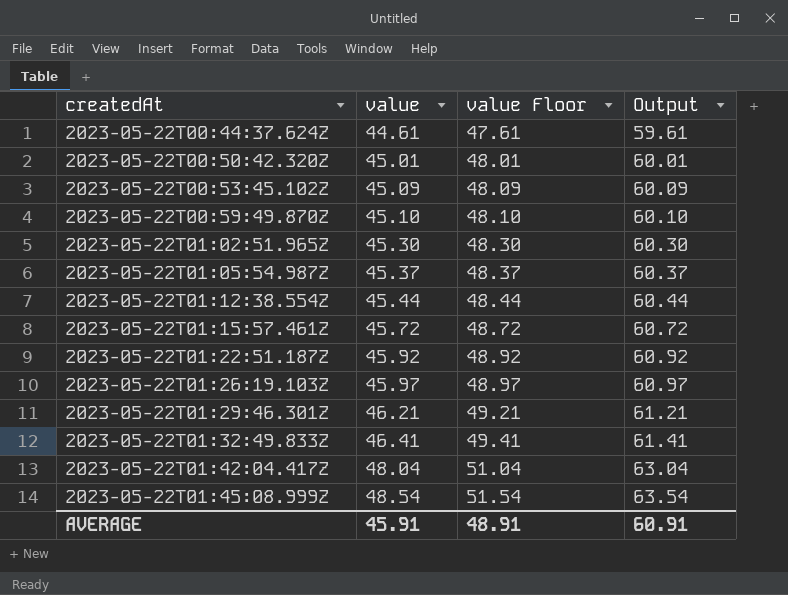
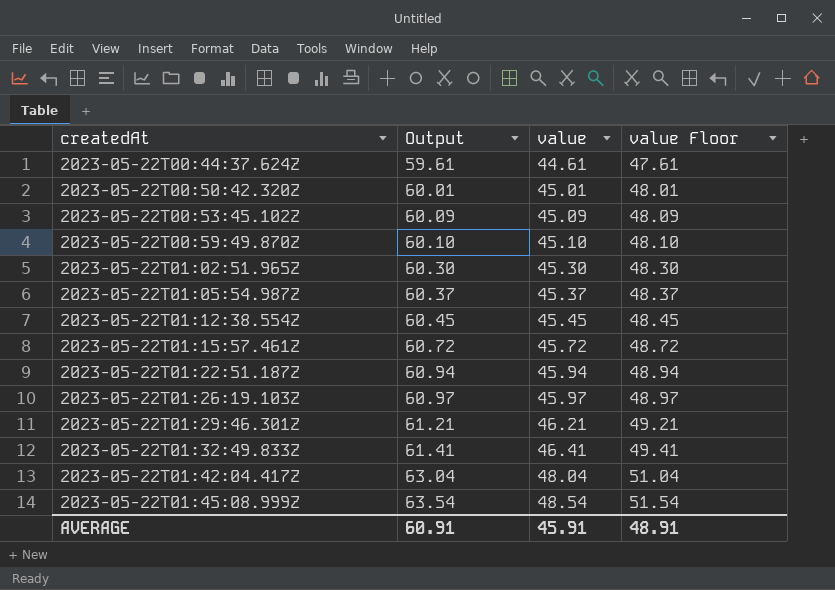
column Output | position: 4 -> 2
2023-05-22T01:12:38.554Z | Output: 60.44 -> 60.45
2023-05-22T01:12:38.554Z | value: 45.44 -> 45.45
2023-05-22T01:12:38.554Z | value Floor: 48.44 -> 48.45
2023-05-22T01:22:51.187Z | Output: 60.92 -> 60.94
2023-05-22T01:22:51.187Z | value: 45.92 -> 45.94
2023-05-22T01:22:51.187Z | value Floor: 48.92 -> 48.94

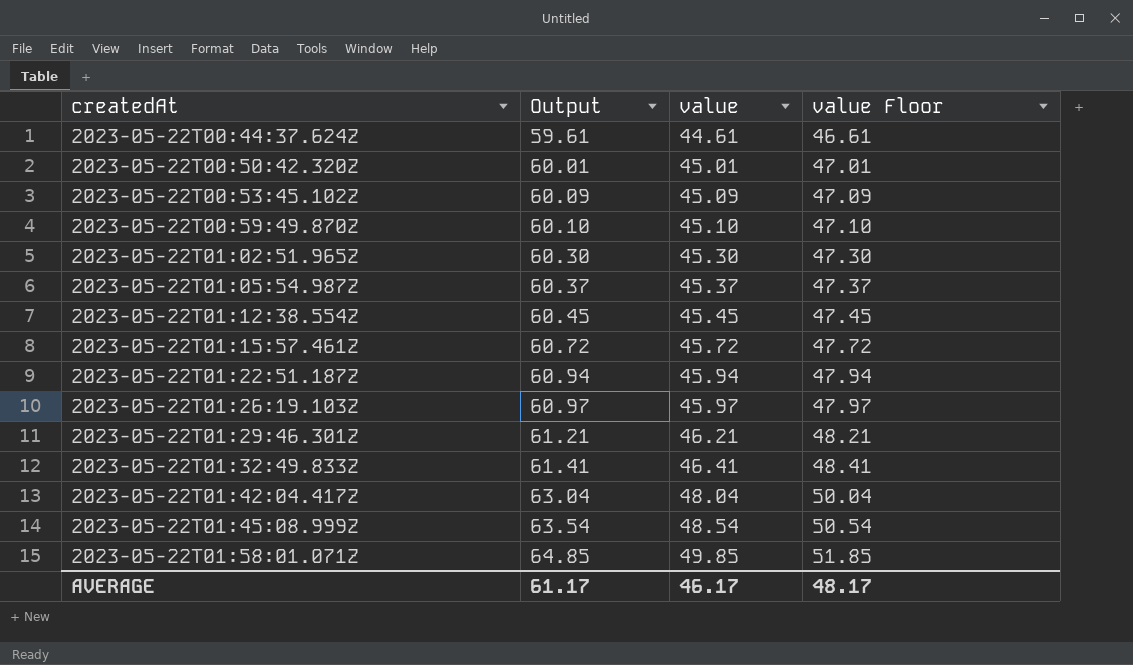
column value Floor | formula: [value] + 3 -> [value] + 2
row 2023-05-22T01:58:01.071Z: none -> 64.85 | 49.85 | 51.85
AVERAGE | Output: 60.91 -> 61.17
AVERAGE | value: 45.91 -> 46.17
AVERAGE | value Floor: 48.91 -> 48.17

